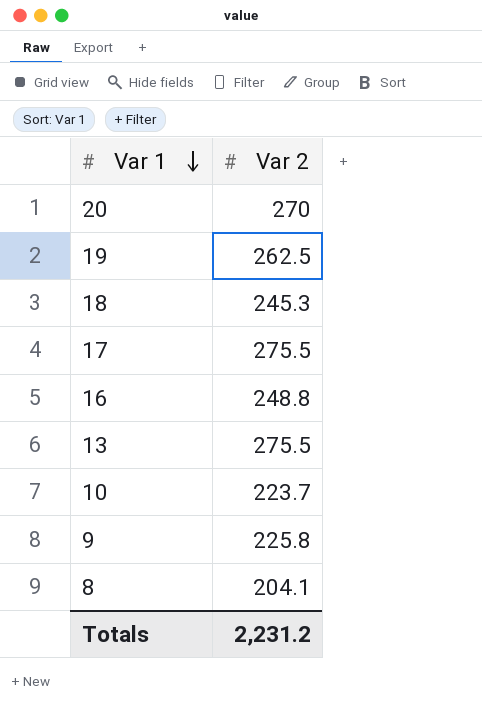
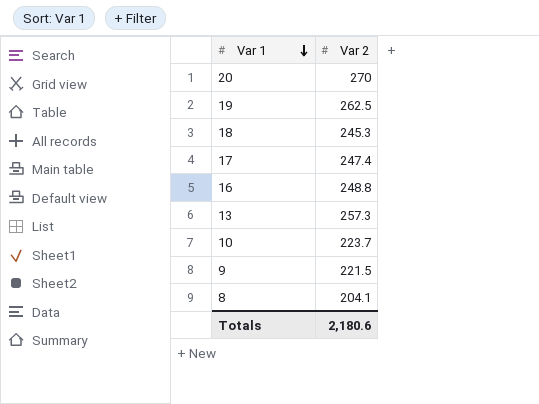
17 | Var 2: 275.5 -> 247.4
13 | Var 2: 275.5 -> 257.3
9 | Var 2: 225.8 -> 221.5
Totals | Var 2: 2,231.2 -> 2,180.6

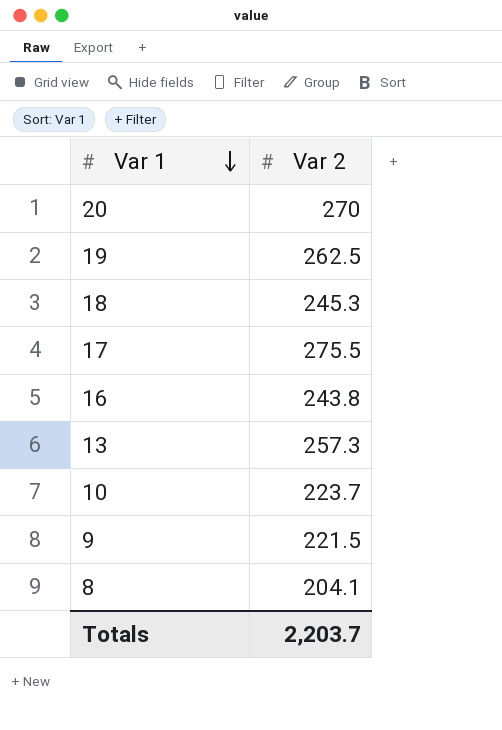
17 | Var 2: 247.4 -> 275.5
16 | Var 2: 248.8 -> 243.8
Totals | Var 2: 2,180.6 -> 2,203.7

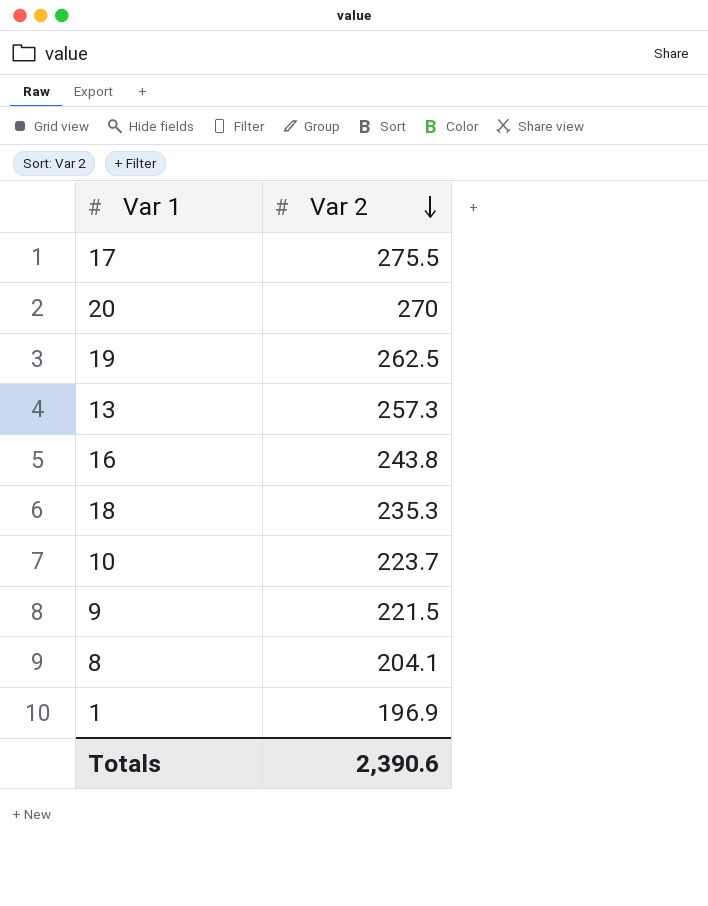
row order: Var 1 descending -> Var 2 descending
18 | Var 2: 245.3 -> 235.3
row 1: none -> 196.9
Totals | Var 2: 2,203.7 -> 2,390.6

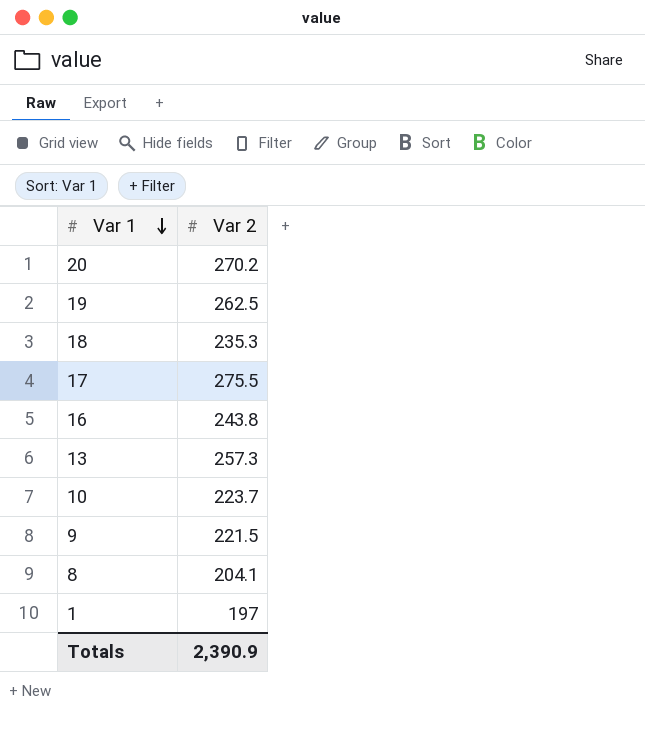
row order: Var 2 descending -> Var 1 descending
20 | Var 2: 270 -> 270.2
1 | Var 2: 196.9 -> 197
Totals | Var 2: 2,390.6 -> 2,390.9

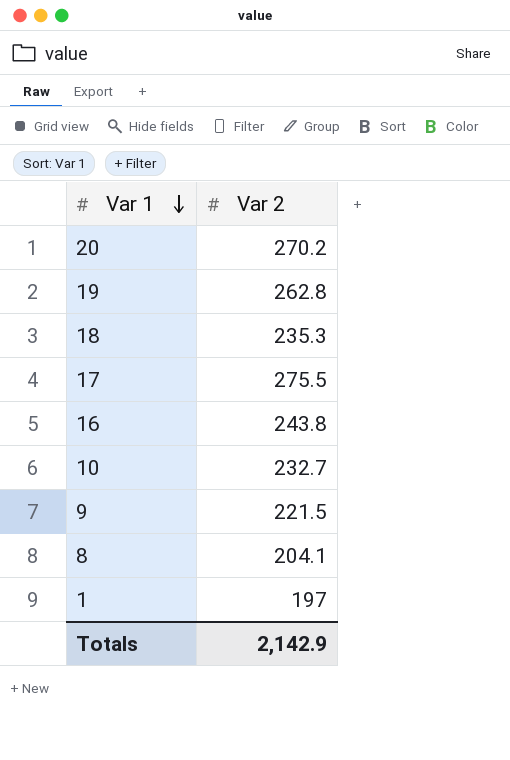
row 13: 257.3 -> none
19 | Var 2: 262.5 -> 262.8
10 | Var 2: 223.7 -> 232.7
Totals | Var 2: 2,390.9 -> 2,142.9

